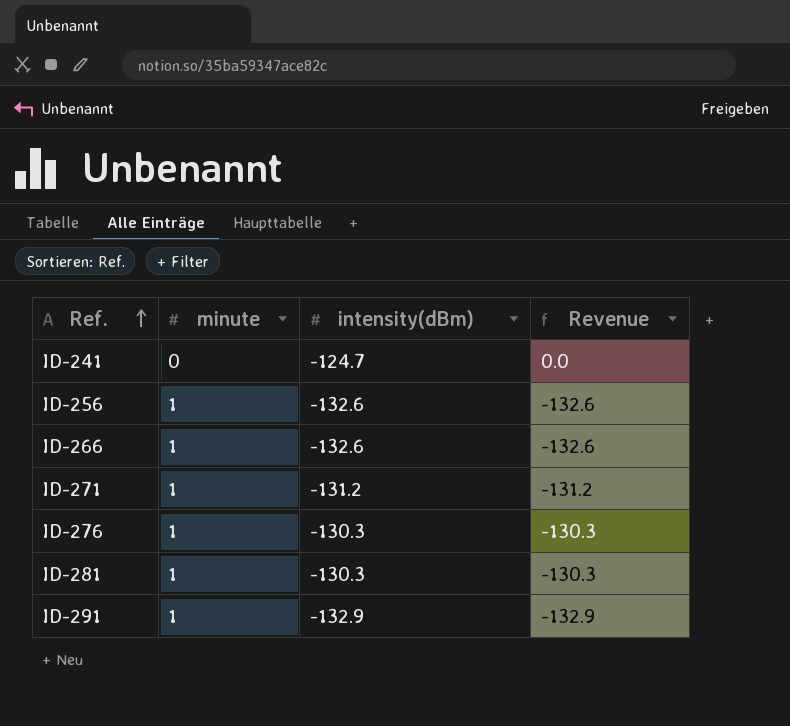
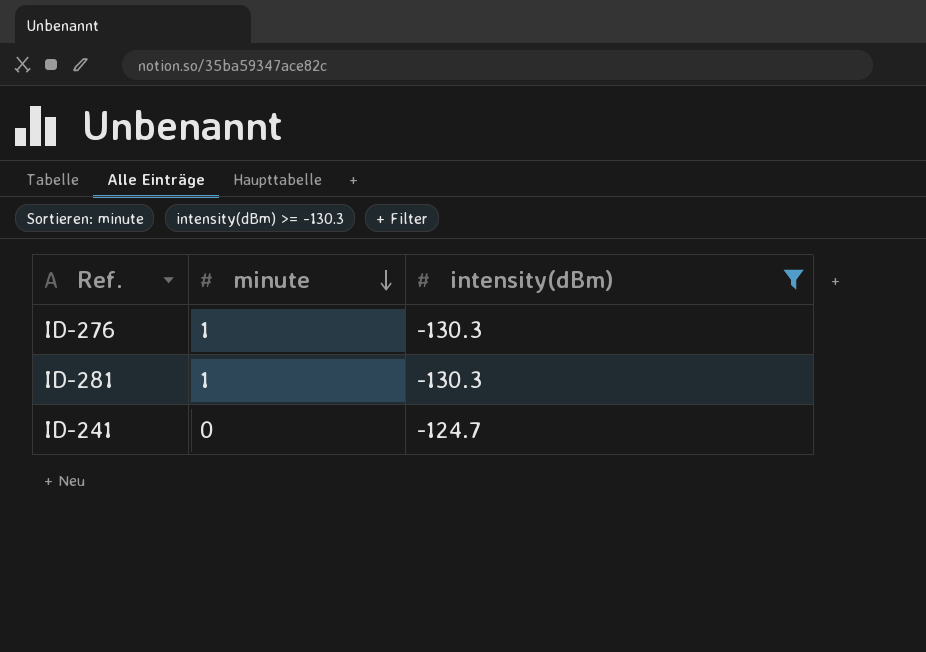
filter: none -> intensity(dBm) >= -130.3
row order: Ref. ascending -> minute descending
column Revenue | formula: [minute] * [intensity(dBm)] -> none

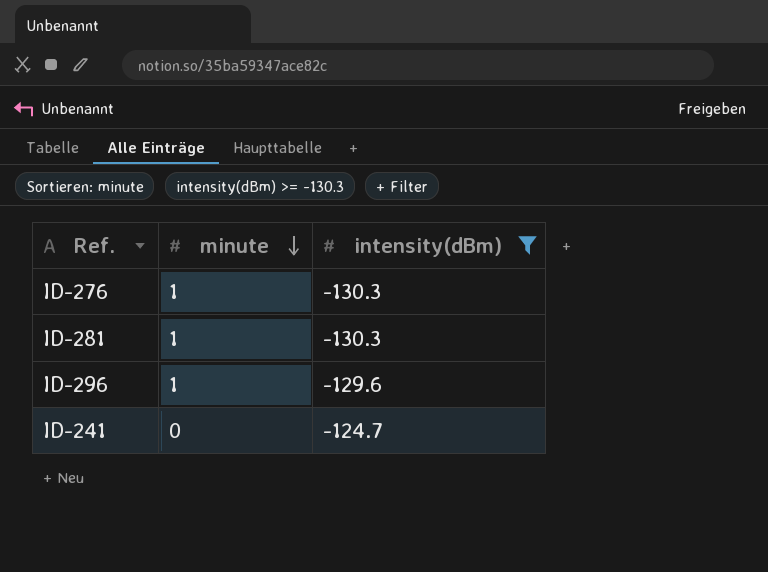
row ID-296: none -> 1 | -129.6

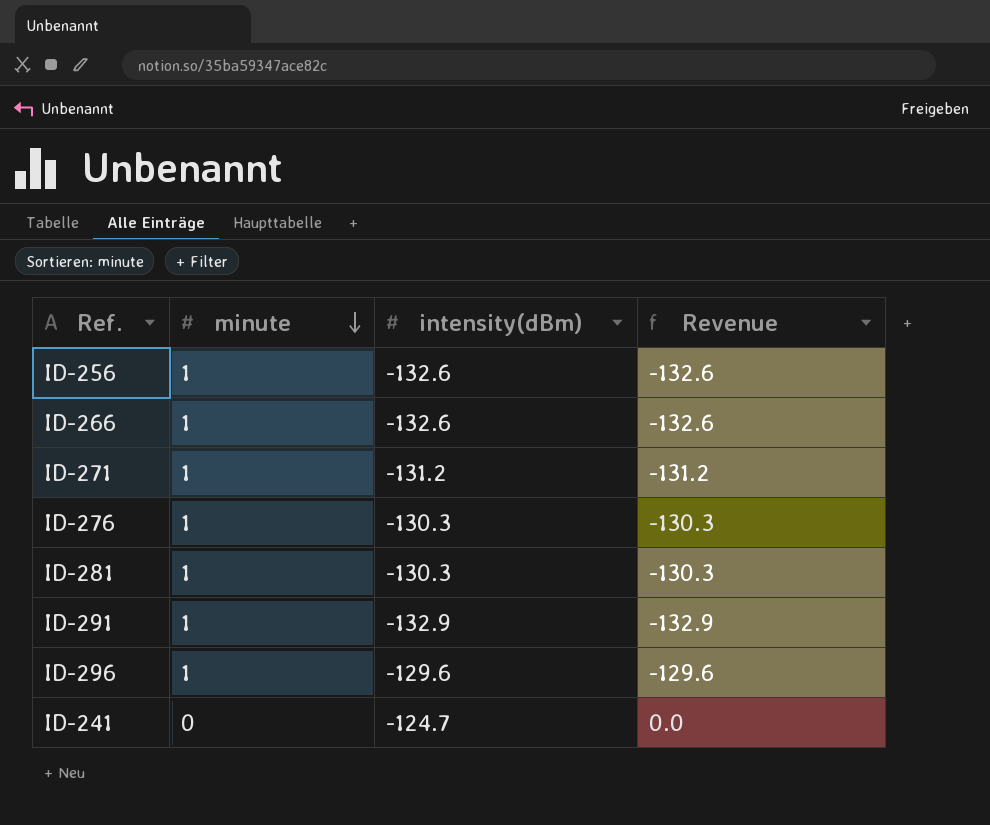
filter: intensity(dBm) >= -130.3 -> none
column Revenue | formula: none -> [minute] * [intensity(dBm)]

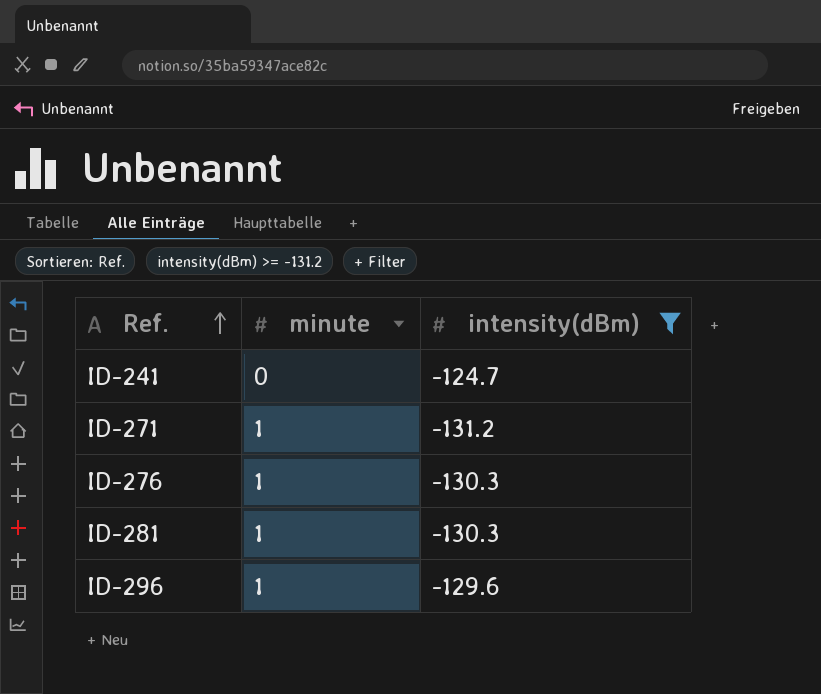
filter: none -> intensity(dBm) >= -131.2
row order: minute descending -> Ref. ascending
column Revenue | formula: [minute] * [intensity(dBm)] -> none

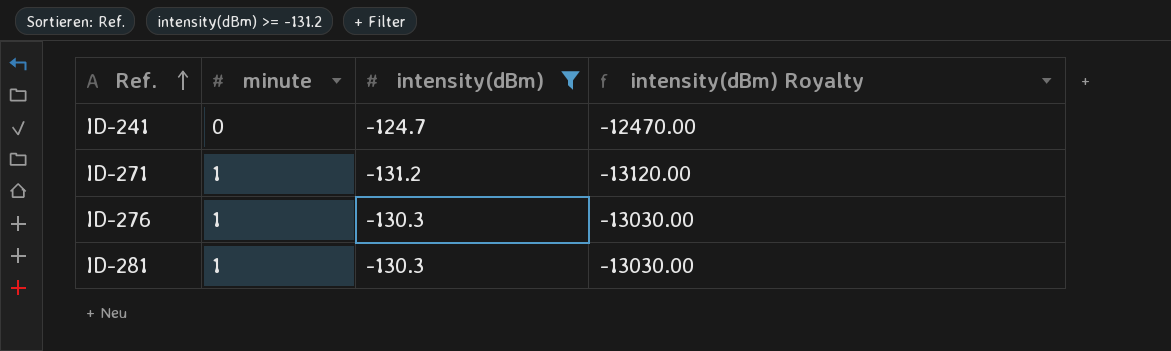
column intensity(dBm) Royalty | formula: none -> [intensity(dBm)] * 100
row ID-296: 1 | -129.6 -> none

